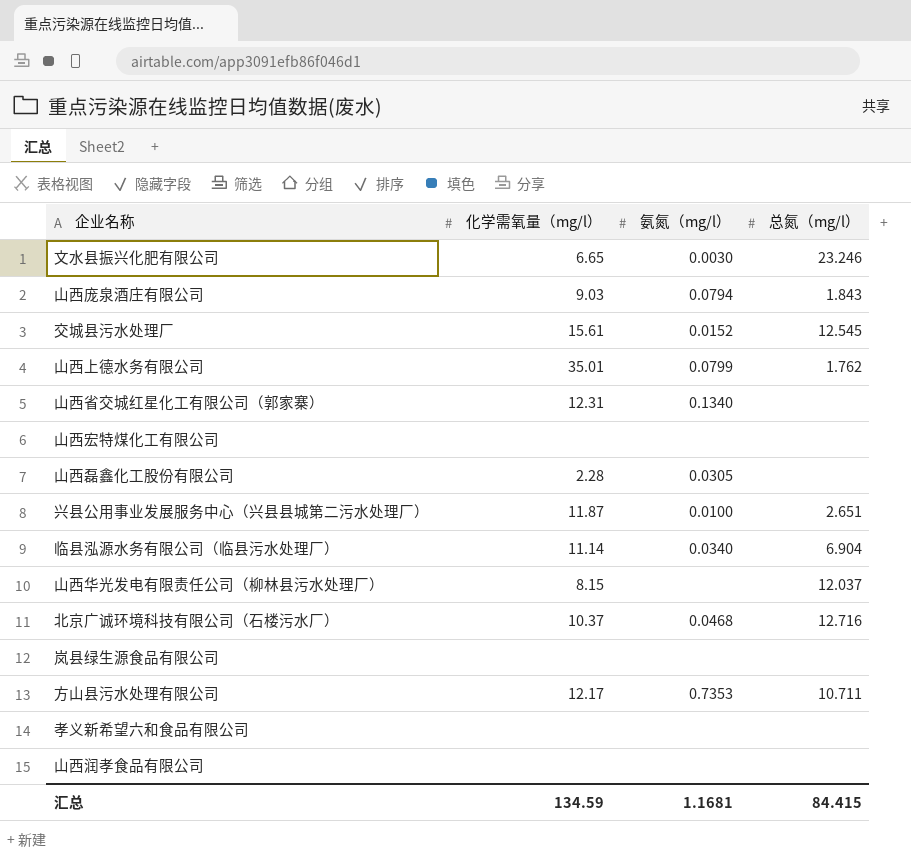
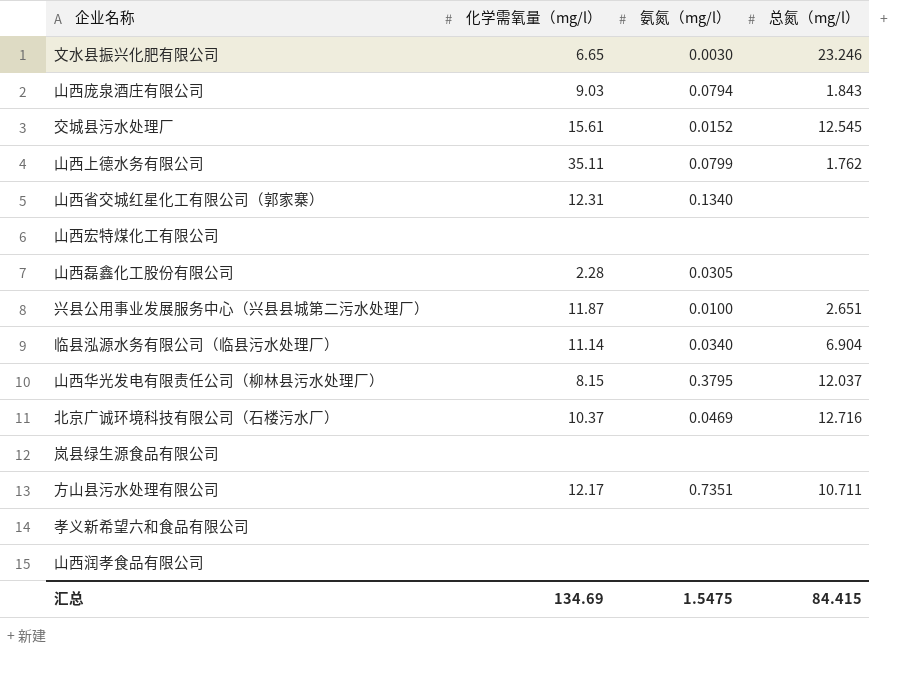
山西上德水务有限公司 | 化学需氧量（mg/l）: 35.01 -> 35.11
山西华光发电有限责任公司（柳林县污水处理厂） | 氨氮（mg/l）: none -> 0.3795
北京广诚环境科技有限公司（石楼污水厂） | 氨氮（mg/l）: 0.0468 -> 0.0469
方山县污水处理有限公司 | 氨氮（mg/l）: 0.7353 -> 0.7351
汇总 | 化学需氧量（mg/l）: 134.59 -> 134.69
汇总 | 氨氮（mg/l）: 1.1681 -> 1.5475

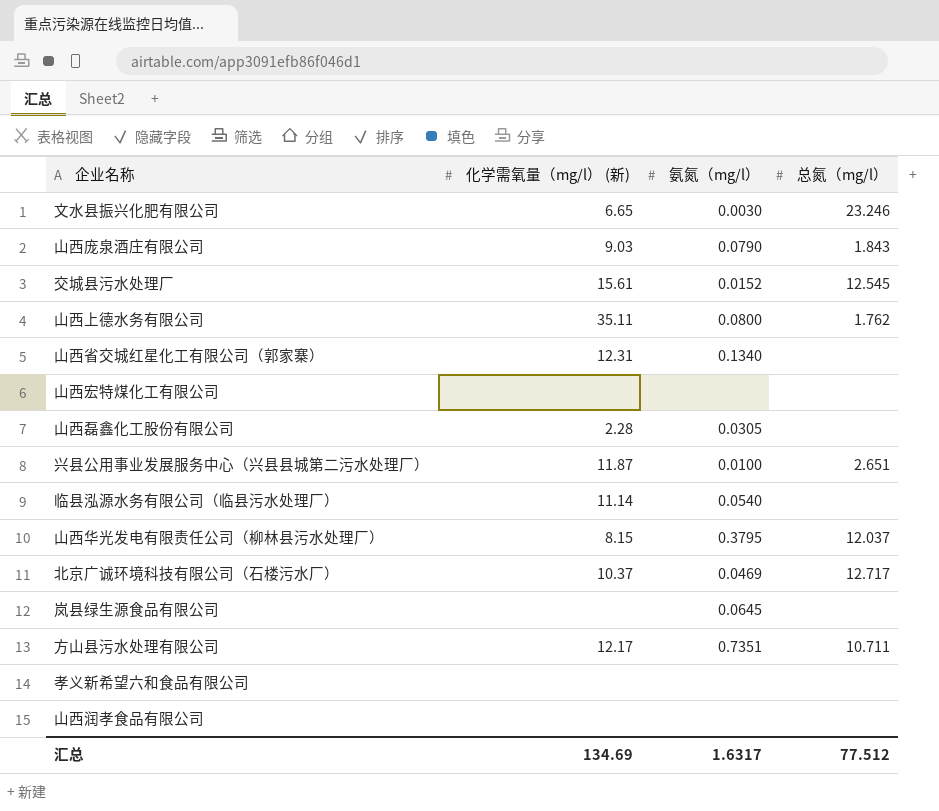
column name: 化学需氧量（mg/l） -> 化学需氧量（mg/l） (新)
山西庞泉酒庄有限公司 | 氨氮（mg/l）: 0.0794 -> 0.0790
山西上德水务有限公司 | 氨氮（mg/l）: 0.0799 -> 0.0800
临县泓源水务有限公司（临县污水处理厂） | 氨氮（mg/l）: 0.0340 -> 0.0540
临县泓源水务有限公司（临县污水处理厂） | 总氮（mg/l）: 6.904 -> none
北京广诚环境科技有限公司（石楼污水厂） | 总氮（mg/l）: 12.716 -> 12.717
岚县绿生源食品有限公司 | 氨氮（mg/l）: none -> 0.0645
汇总 | 氨氮（mg/l）: 1.5475 -> 1.6317
汇总 | 总氮（mg/l）: 84.415 -> 77.512

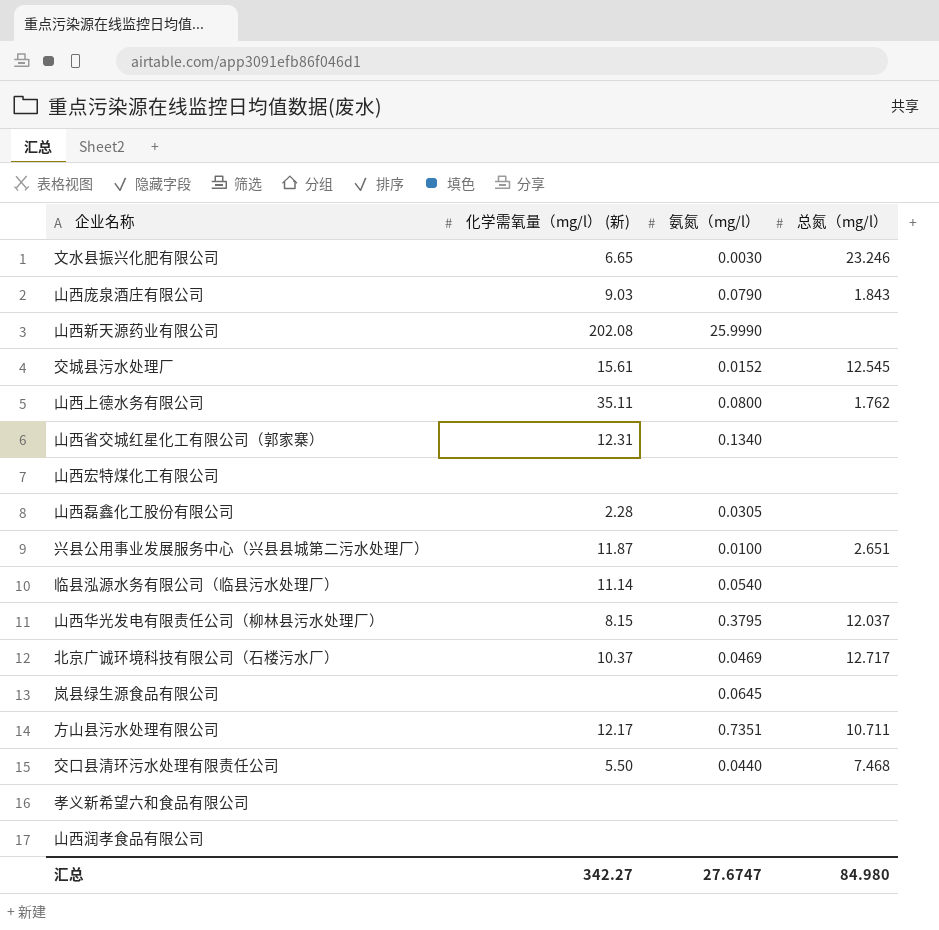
row 山西新天源药业有限公司: none -> 202.08 | 25.9990 | none
row 交口县清环污水处理有限责任公司: none -> 5.50 | 0.0440 | 7.468
汇总 | 化学需氧量（mg/l） (新): 134.69 -> 342.27
汇总 | 氨氮（mg/l）: 1.6317 -> 27.6747
汇总 | 总氮（mg/l）: 77.512 -> 84.980

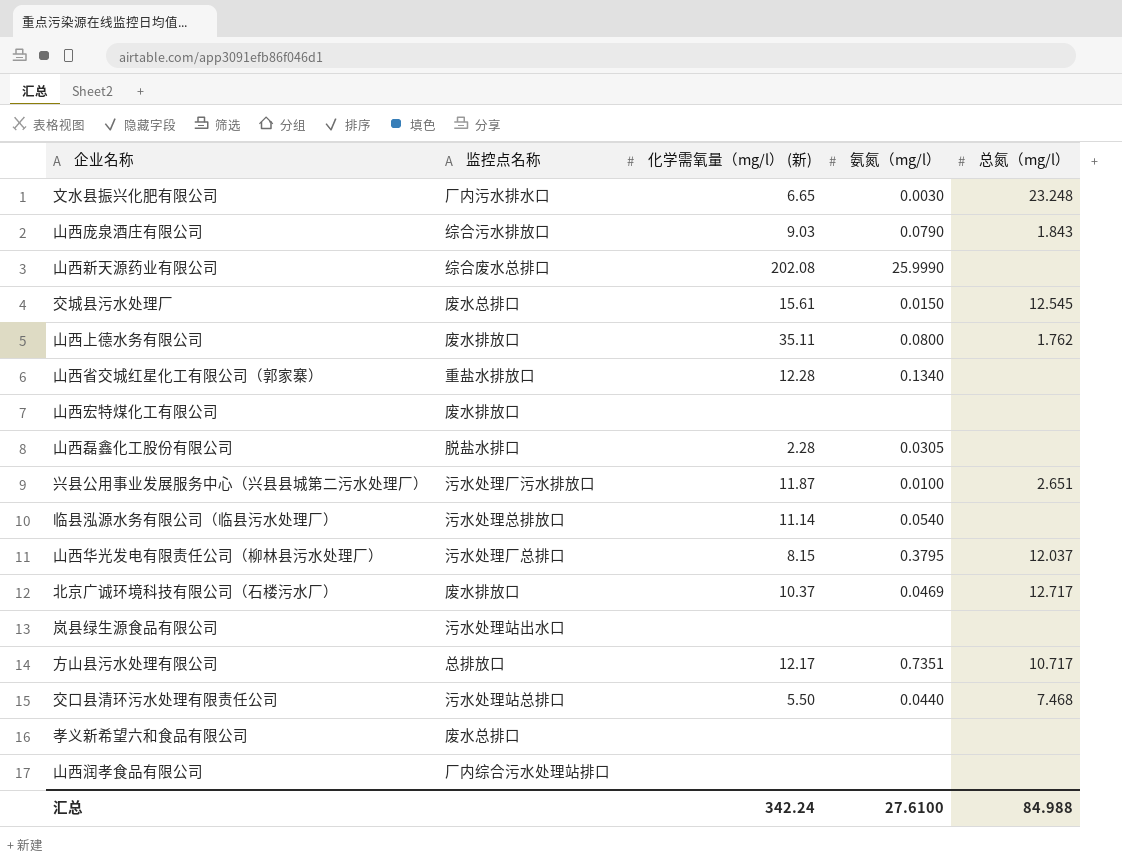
column 监控点名称 | position: none -> 2
文水县振兴化肥有限公司 | 总氮（mg/l）: 23.246 -> 23.248
交城县污水处理厂 | 氨氮（mg/l）: 0.0152 -> 0.0150
山西省交城红星化工有限公司（郭家寨） | 化学需氧量（mg/l） (新): 12.31 -> 12.28
岚县绿生源食品有限公司 | 氨氮（mg/l）: 0.0645 -> none
方山县污水处理有限公司 | 总氮（mg/l）: 10.711 -> 10.717
汇总 | 化学需氧量（mg/l） (新): 342.27 -> 342.24
汇总 | 氨氮（mg/l）: 27.6747 -> 27.6100
汇总 | 总氮（mg/l）: 84.980 -> 84.988

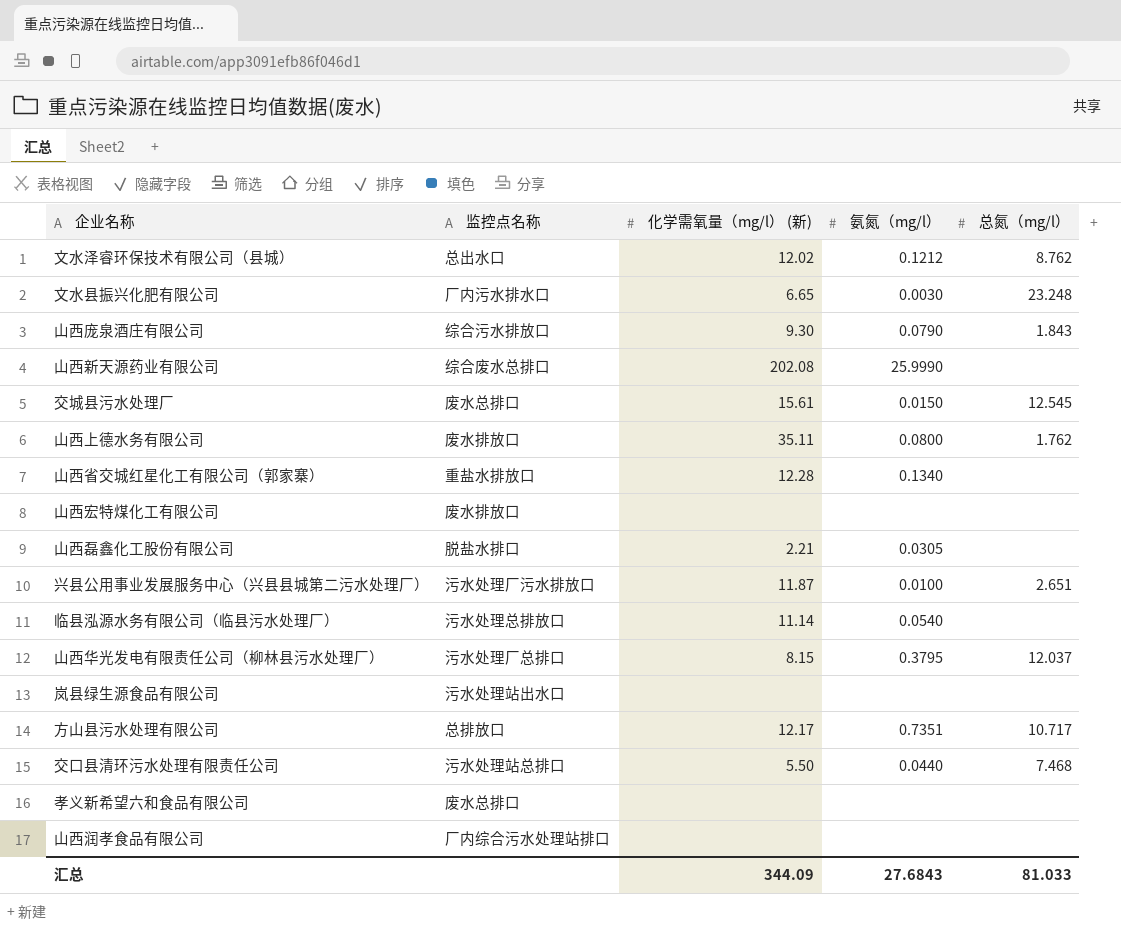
row 北京广诚环境科技有限公司（石楼污水厂）: 废水排放口 | 10.37 | 0.0469 | 12.717 -> none
row 文水泽睿环保技术有限公司（县城）: none -> 总出水口 | 12.02 | 0.1212 | 8.762
山西庞泉酒庄有限公司 | 化学需氧量（mg/l） (新): 9.03 -> 9.30
山西磊鑫化工股份有限公司 | 化学需氧量（mg/l） (新): 2.28 -> 2.21
汇总 | 化学需氧量（mg/l） (新): 342.24 -> 344.09
汇总 | 氨氮（mg/l）: 27.6100 -> 27.6843
汇总 | 总氮（mg/l）: 84.988 -> 81.033

